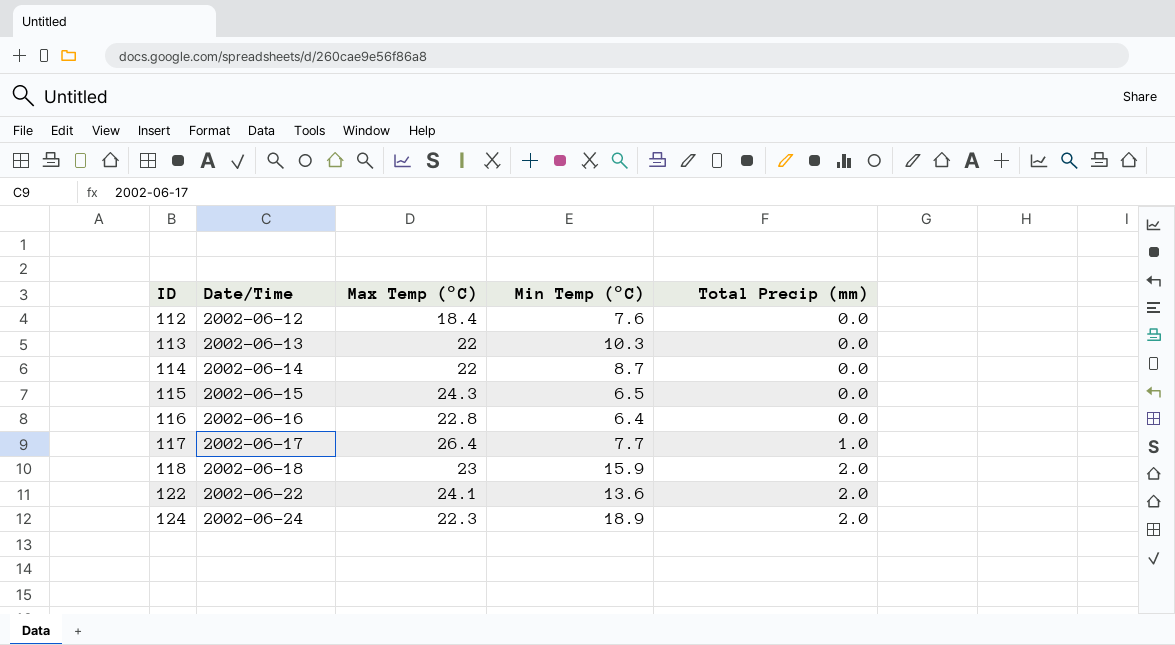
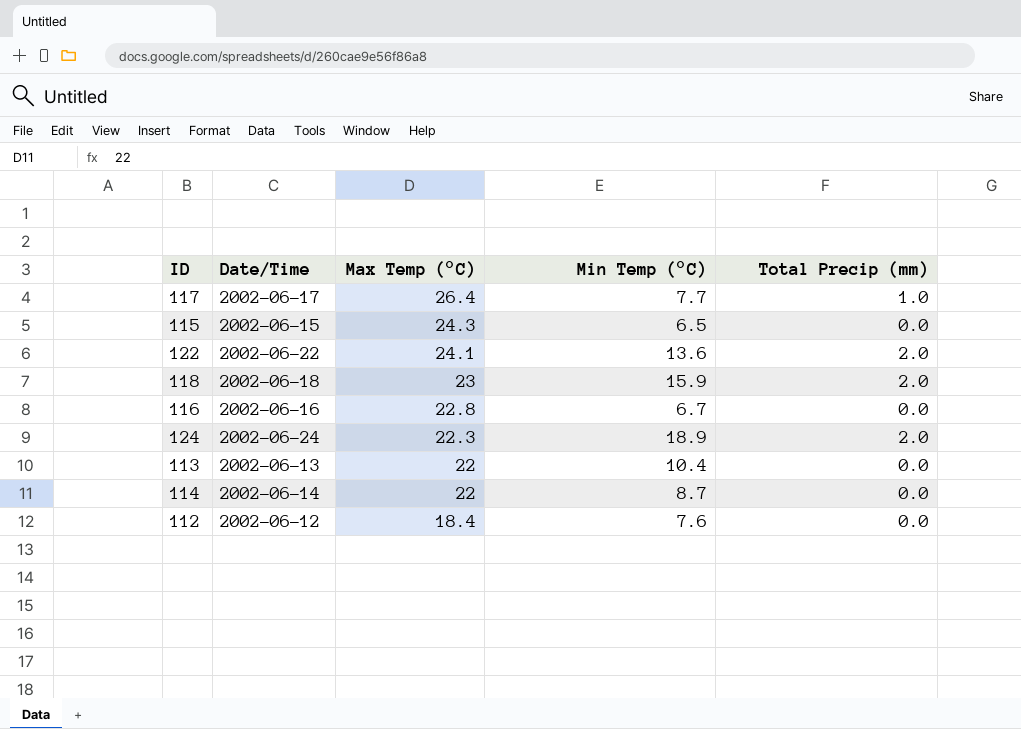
row order: ID ascending -> Max Temp (°C) descending
116 | Min Temp (°C): 6.4 -> 6.7
113 | Min Temp (°C): 10.3 -> 10.4

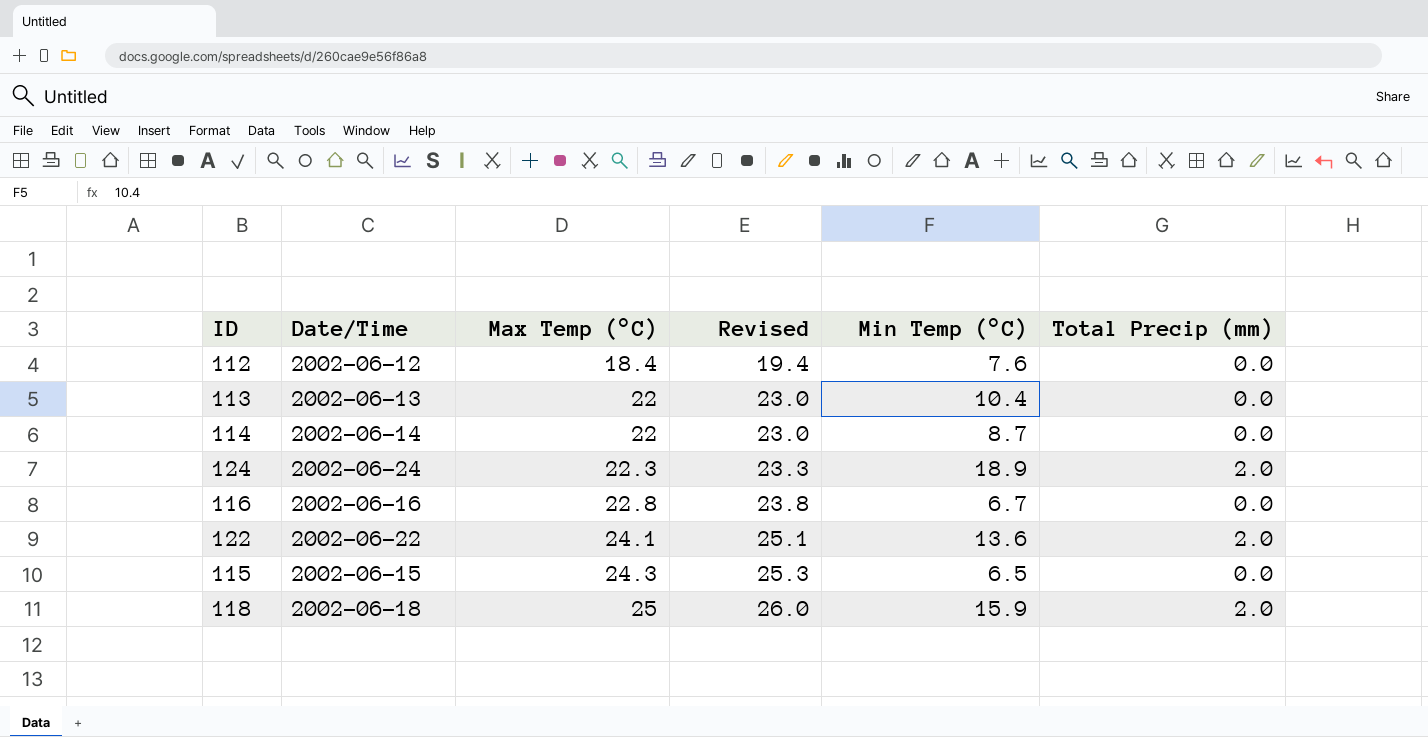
row order: Max Temp (°C) descending -> Max Temp (°C) ascending
column Revised | formula: none -> [Max Temp (°C)] + 1
row 117: 2002-06-17 | 26.4 | 7.7 | 1.0 -> none
118 | Max Temp (°C): 23 -> 25

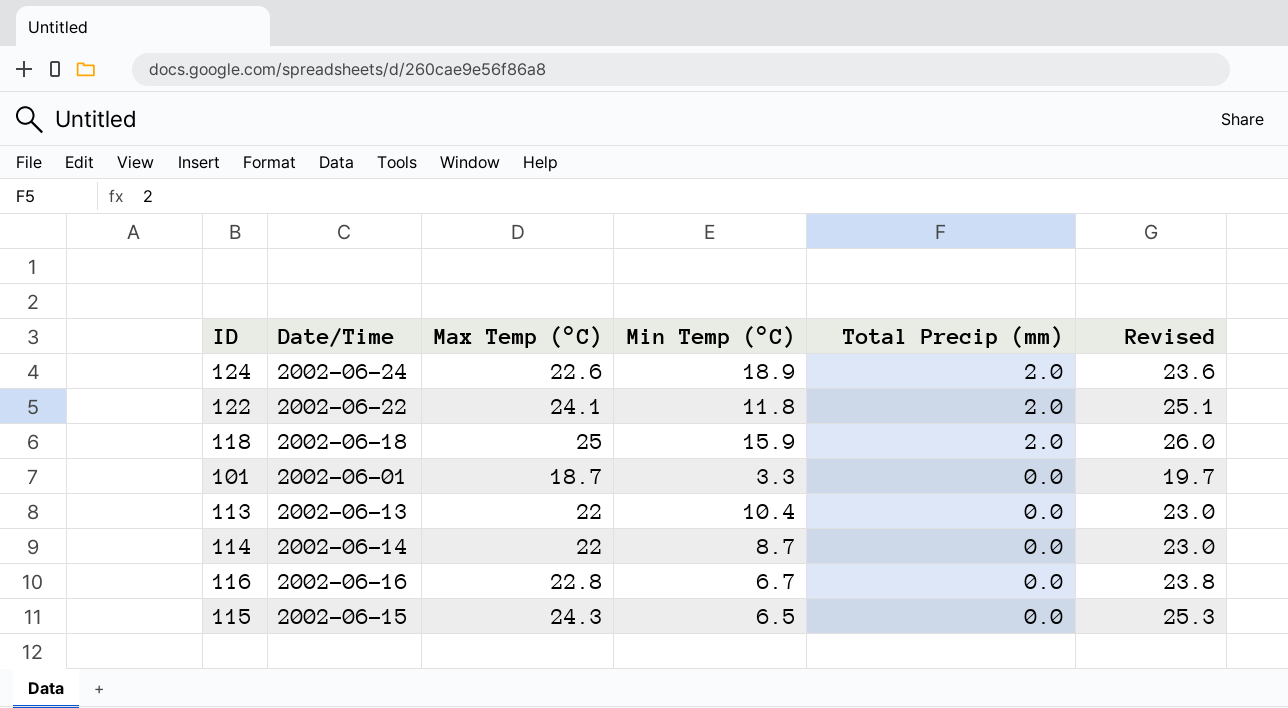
row order: Max Temp (°C) ascending -> Total Precip (mm) descending
column Revised | position: 4 -> 6
row 112: 2002-06-12 | 18.4 | 19.4 | 7.6 | 0.0 -> none
124 | Max Temp (°C): 22.3 -> 22.6
124 | Revised: 23.3 -> 23.6
122 | Min Temp (°C): 13.6 -> 11.8
row 101: none -> 2002-06-01 | 18.7 | 3.3 | 0.0 | 19.7

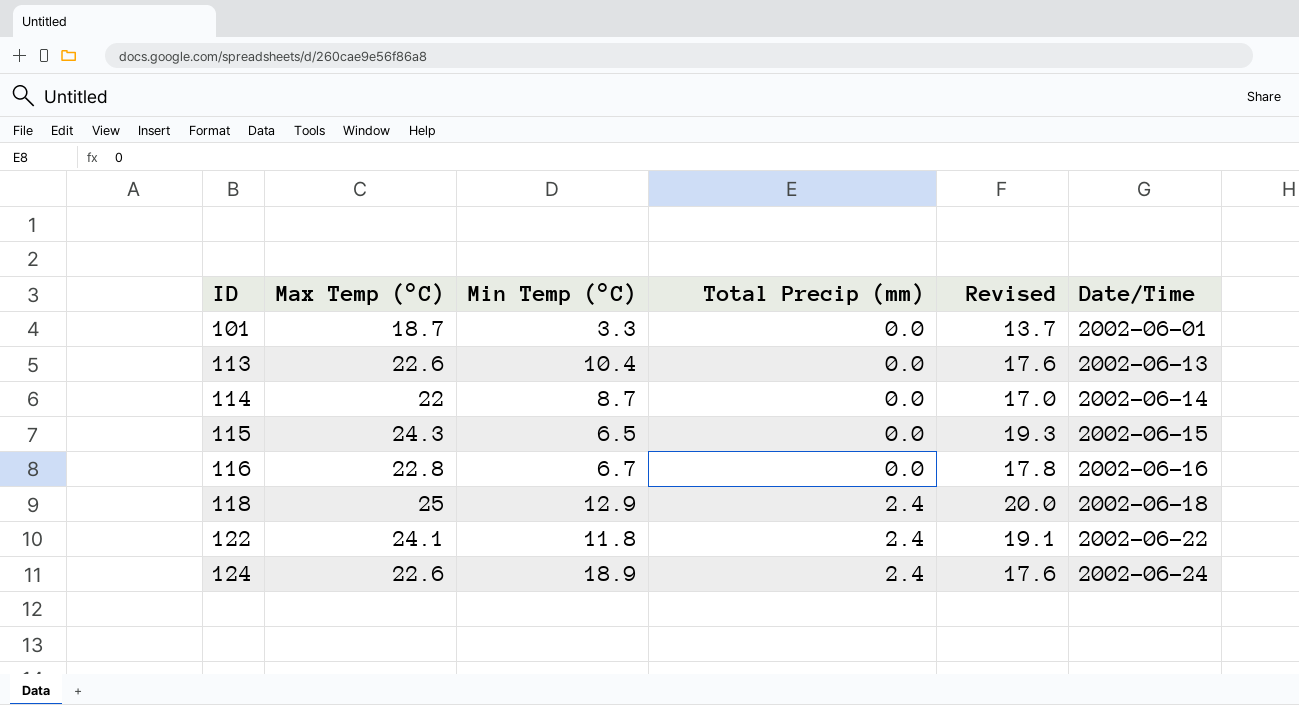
row order: Total Precip (mm) descending -> ID ascending
column Revised | formula: [Max Temp (°C)] + 1 -> [Max Temp (°C)] - 5
column Date/Time | position: 2 -> 6
113 | Max Temp (°C): 22 -> 22.6
118 | Min Temp (°C): 15.9 -> 12.9
118 | Total Precip (mm): 2.0 -> 2.4
122 | Total Precip (mm): 2.0 -> 2.4
124 | Total Precip (mm): 2.0 -> 2.4

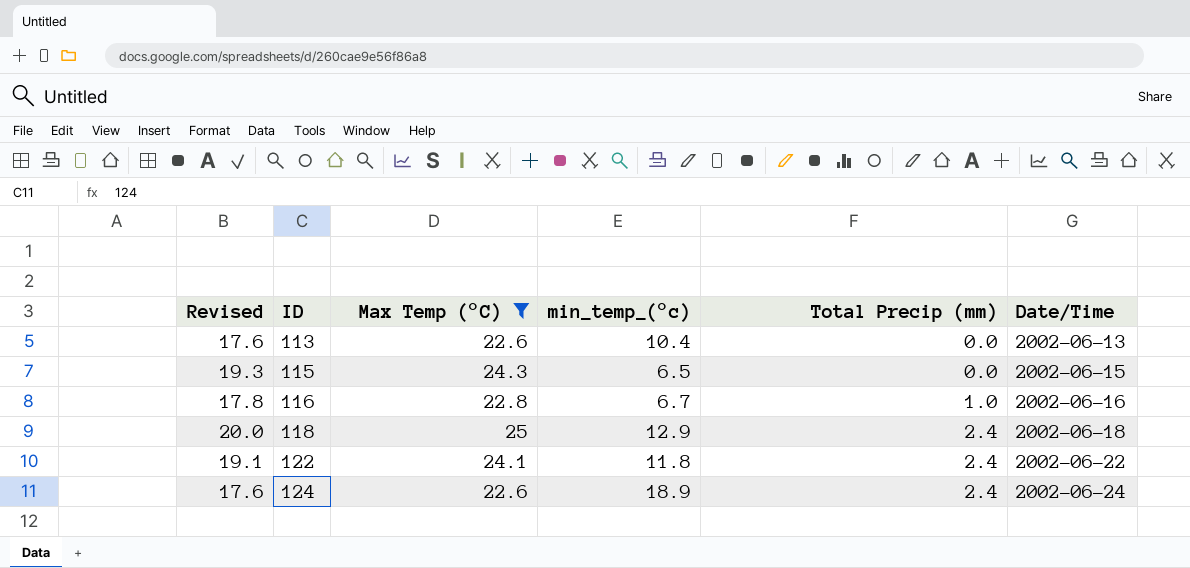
filter: none -> Max Temp (°C) >= 22.6
column Revised | position: 5 -> 1
column name: Min Temp (°C) -> min_temp_(°c)
116 | Total Precip (mm): 0.0 -> 1.0

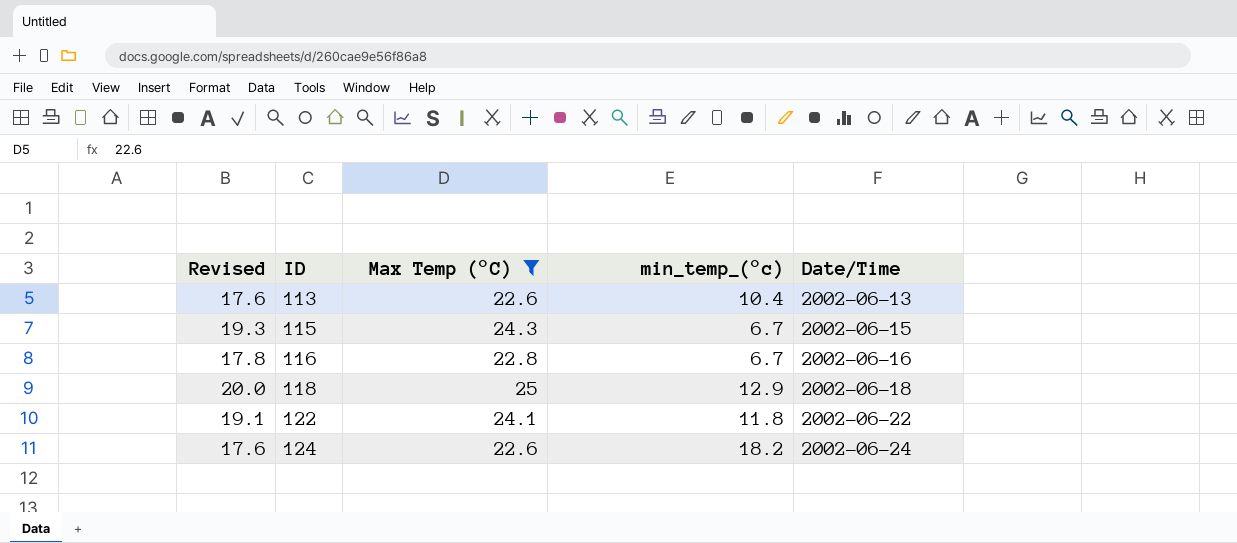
column Total Precip (mm) | position: 5 -> none
115 | min_temp_(°c): 6.5 -> 6.7
124 | min_temp_(°c): 18.9 -> 18.2

